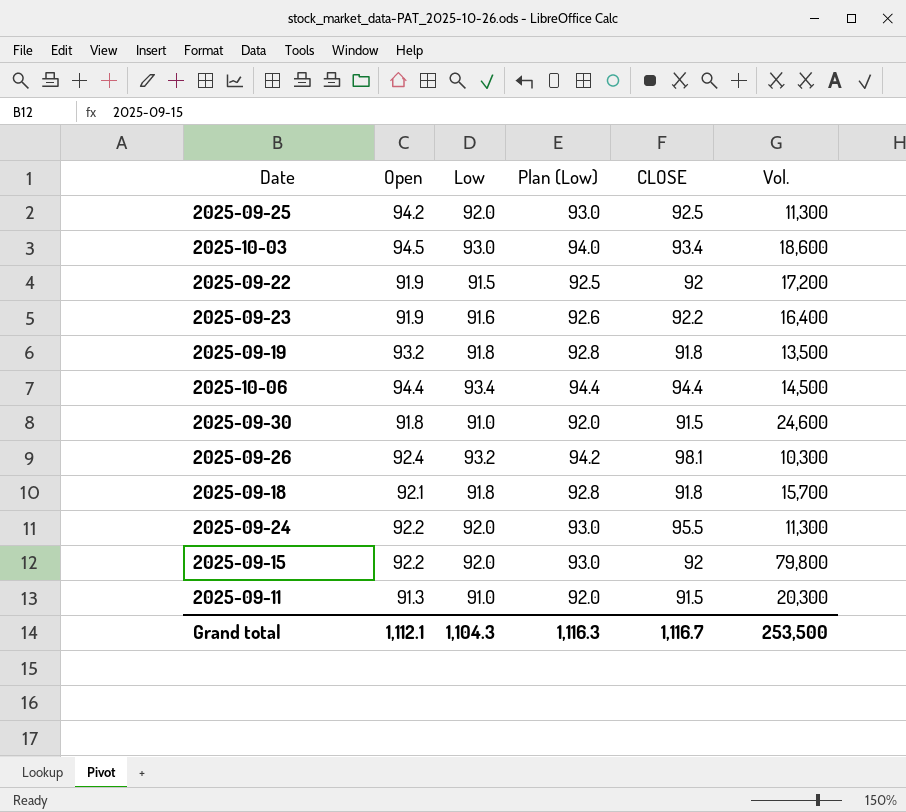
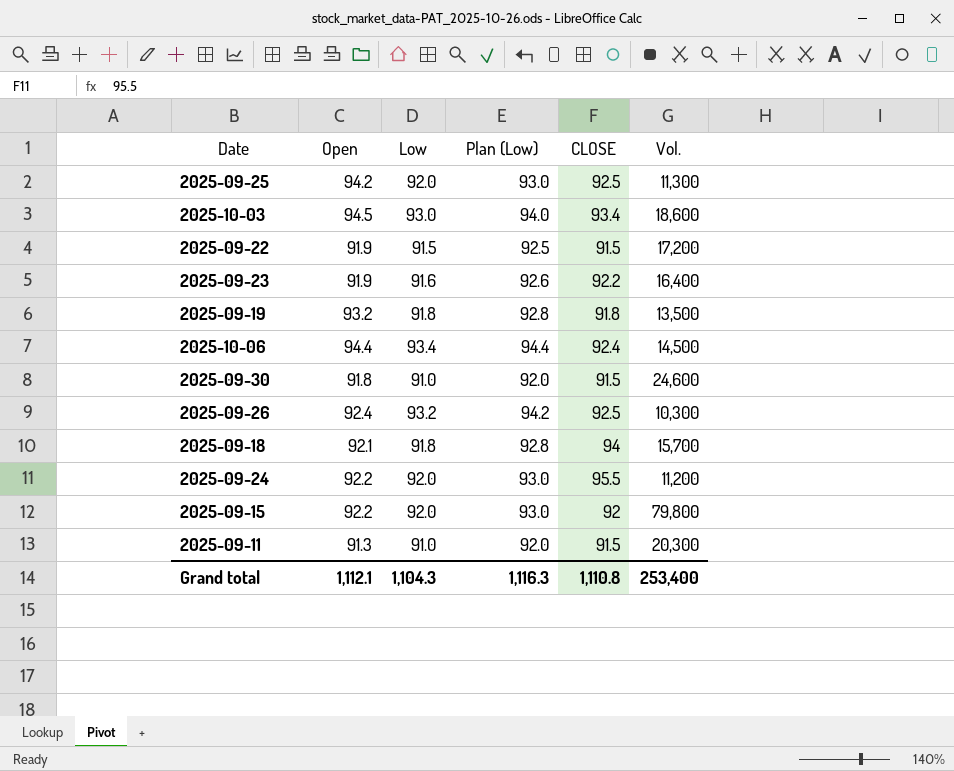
2025-09-22 | CLOSE: 92 -> 91.5
2025-10-06 | CLOSE: 94.4 -> 92.4
2025-09-26 | CLOSE: 98.1 -> 92.5
2025-09-18 | CLOSE: 91.8 -> 94
2025-09-24 | Vol.: 11,300 -> 11,200
Grand total | CLOSE: 1,116.7 -> 1,110.8
Grand total | Vol.: 253,500 -> 253,400

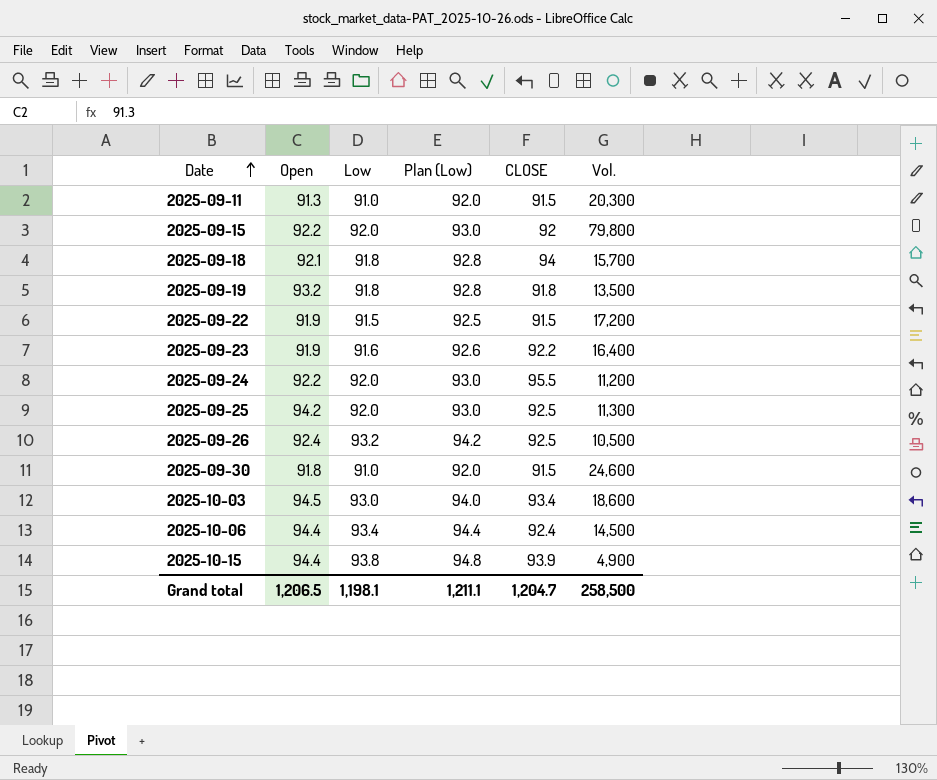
row order: none -> Date ascending
2025-09-26 | Vol.: 10,300 -> 10,500
row 2025-10-15: none -> 94.4 | 93.8 | 94.8 | 93.9 | 4,900
Grand total | Open: 1,112.1 -> 1,206.5
Grand total | Low: 1,104.3 -> 1,198.1
Grand total | Plan (Low): 1,116.3 -> 1,211.1
Grand total | CLOSE: 1,110.8 -> 1,204.7
Grand total | Vol.: 253,400 -> 258,500

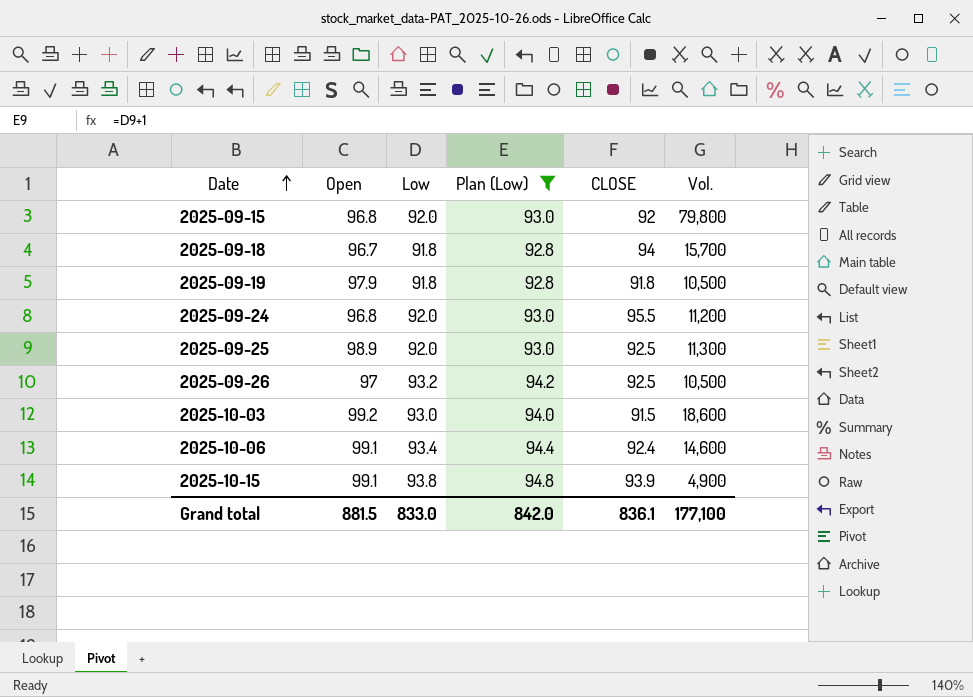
filter: none -> Plan (Low) >= 92.8
2025-09-15 | Open: 92.2 -> 96.8
2025-09-18 | Open: 92.1 -> 96.7
2025-09-19 | Open: 93.2 -> 97.9
2025-09-19 | Vol.: 13,500 -> 10,500
2025-09-24 | Open: 92.2 -> 96.8
2025-09-25 | Open: 94.2 -> 98.9
2025-09-26 | Open: 92.4 -> 97
2025-10-03 | Open: 94.5 -> 99.2
2025-10-03 | CLOSE: 93.4 -> 91.5
2025-10-06 | Open: 94.4 -> 99.1
2025-10-06 | Vol.: 14,500 -> 14,600
2025-10-15 | Open: 94.4 -> 99.1
Grand total | Open: 1,206.5 -> 881.5
Grand total | Low: 1,198.1 -> 833.0
Grand total | Plan (Low): 1,211.1 -> 842.0
Grand total | CLOSE: 1,204.7 -> 836.1
Grand total | Vol.: 258,500 -> 177,100

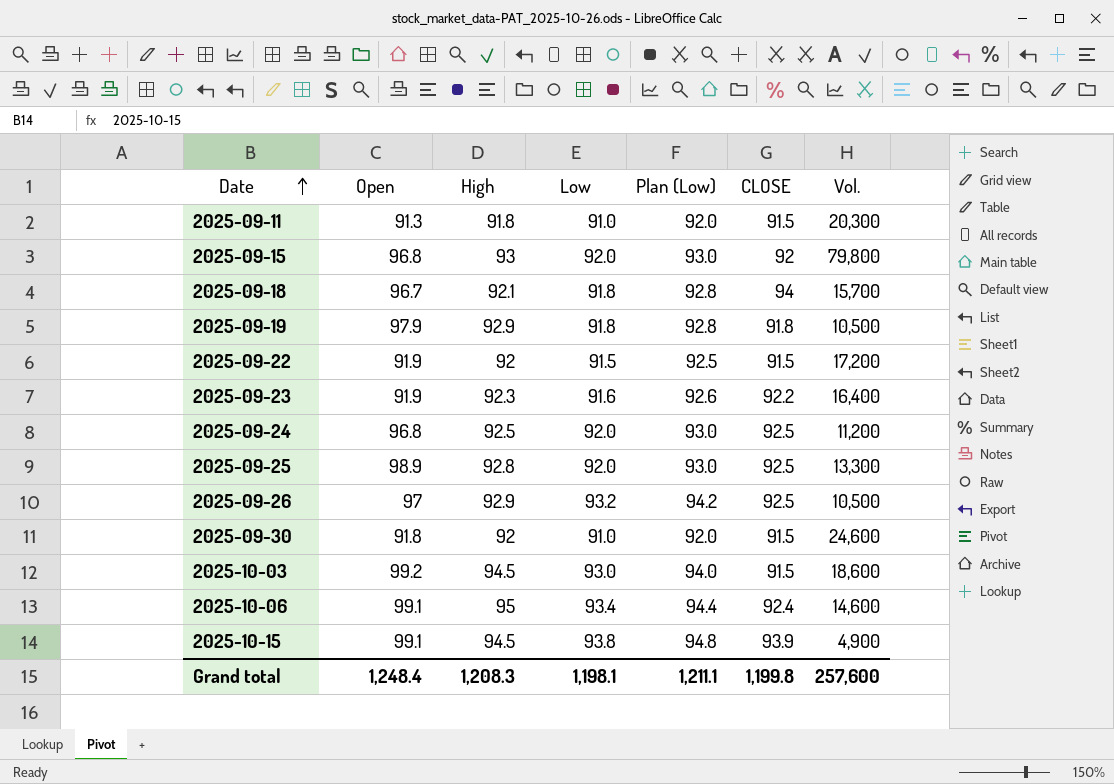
filter: Plan (Low) >= 92.8 -> none
column High | position: none -> 3
2025-09-24 | CLOSE: 95.5 -> 92.5
2025-09-25 | Vol.: 11,300 -> 13,300
Grand total | Open: 881.5 -> 1,248.4
Grand total | Low: 833.0 -> 1,198.1
Grand total | Plan (Low): 842.0 -> 1,211.1
Grand total | CLOSE: 836.1 -> 1,199.8
Grand total | Vol.: 177,100 -> 257,600

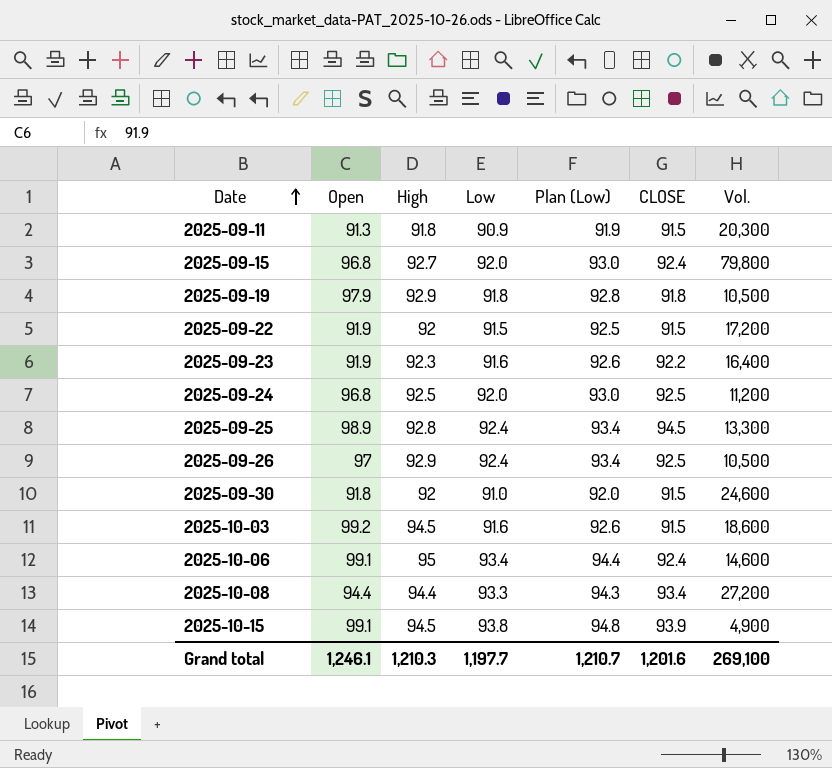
row 2025-09-18: 96.7 | 92.1 | 91.8 | 92.8 | 94 | 15,700 -> none
2025-09-11 | Low: 91.0 -> 90.9
2025-09-11 | Plan (Low): 92.0 -> 91.9
2025-09-15 | High: 93 -> 92.7
2025-09-15 | CLOSE: 92 -> 92.4
2025-09-25 | Low: 92.0 -> 92.4
2025-09-25 | Plan (Low): 93.0 -> 93.4
2025-09-25 | CLOSE: 92.5 -> 94.5
2025-09-26 | Low: 93.2 -> 92.4
2025-09-26 | Plan (Low): 94.2 -> 93.4
2025-10-03 | Low: 93.0 -> 91.6
2025-10-03 | Plan (Low): 94.0 -> 92.6
row 2025-10-08: none -> 94.4 | 94.4 | 93.3 | 94.3 | 93.4 | 27,200
Grand total | Open: 1,248.4 -> 1,246.1
Grand total | High: 1,208.3 -> 1,210.3
Grand total | Low: 1,198.1 -> 1,197.7
Grand total | Plan (Low): 1,211.1 -> 1,210.7
Grand total | CLOSE: 1,199.8 -> 1,201.6
Grand total | Vol.: 257,600 -> 269,100

